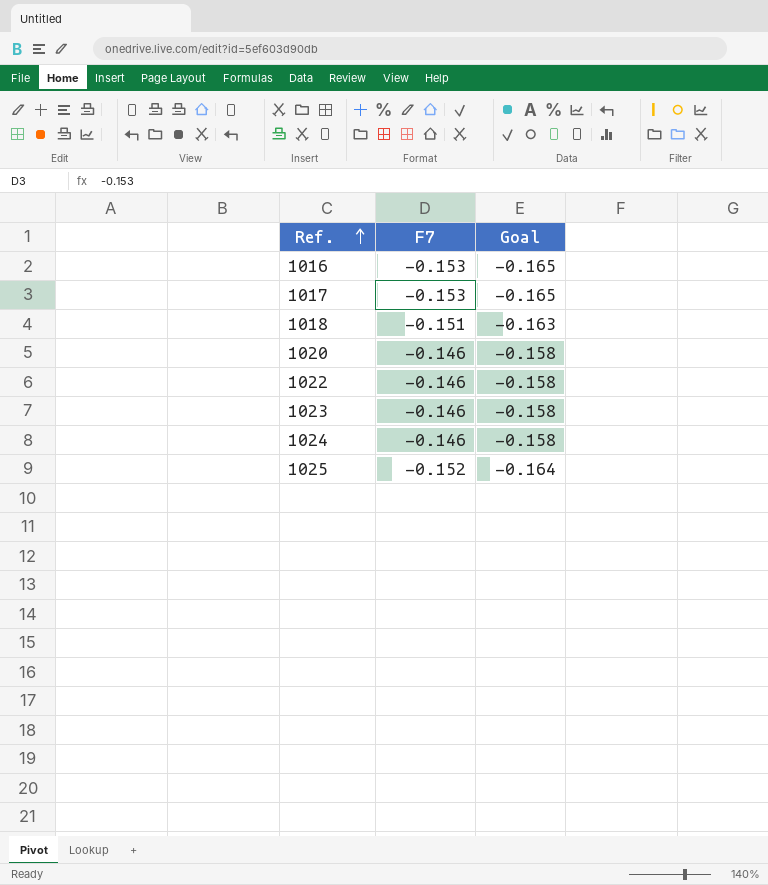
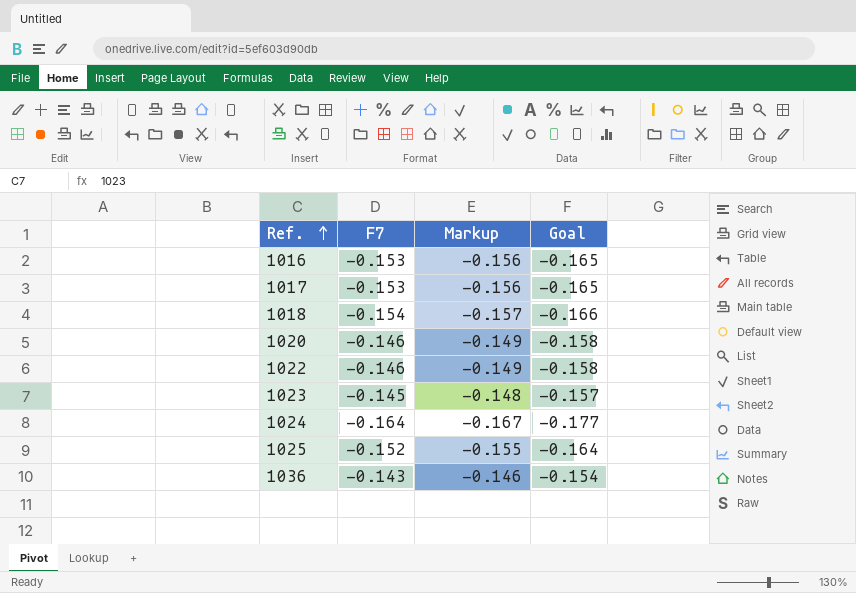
column Markup | formula: none -> [F7] * 1.02
1018 | F7: -0.151 -> -0.154
1018 | Goal: -0.163 -> -0.166
1023 | F7: -0.146 -> -0.145
1023 | Goal: -0.158 -> -0.157
1024 | F7: -0.146 -> -0.164
1024 | Goal: -0.158 -> -0.177
row 1036: none -> -0.143 | -0.146 | -0.154

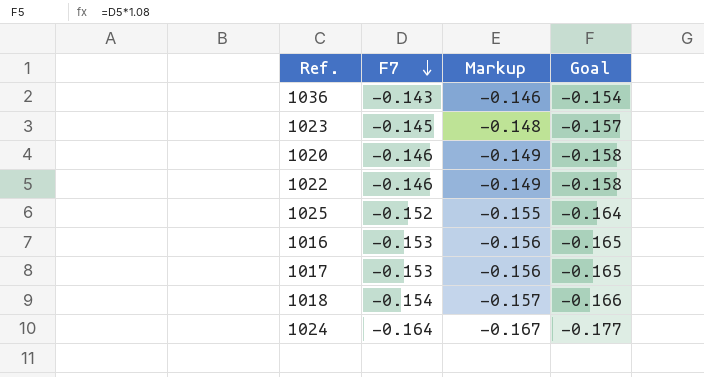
row order: Ref. ascending -> F7 descending

